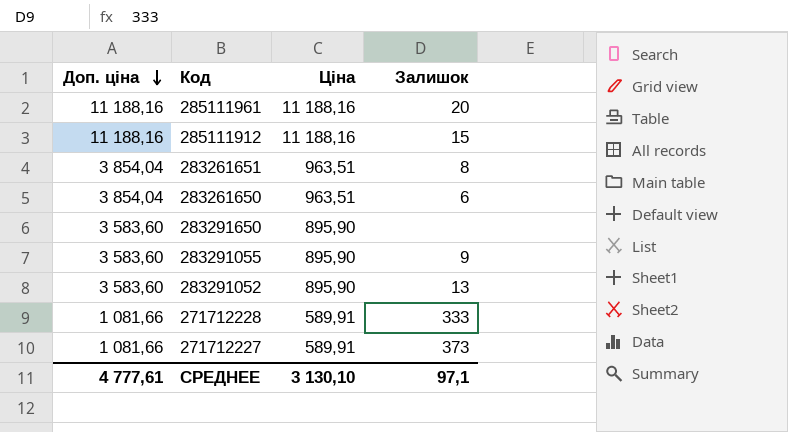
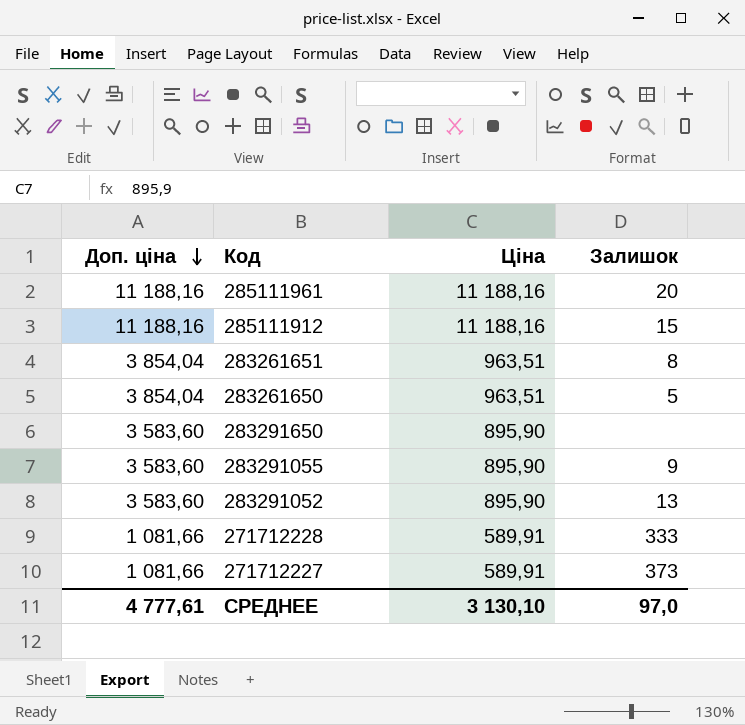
283261650 | Залишок: 6 -> 5
СРЕДНЕЕ | Залишок: 97,1 -> 97,0

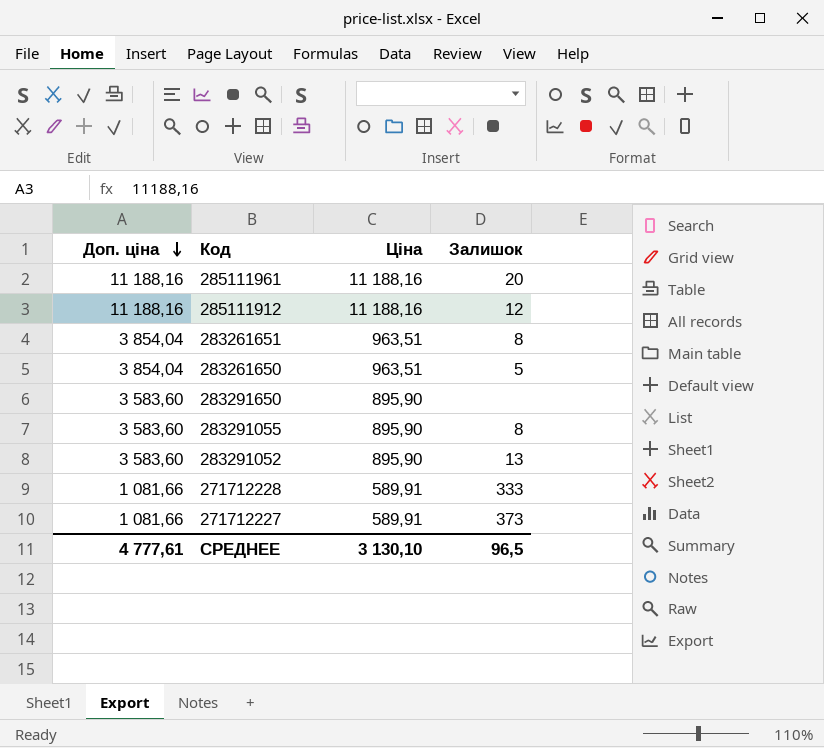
285111912 | Залишок: 15 -> 12
283291055 | Залишок: 9 -> 8
СРЕДНЕЕ | Залишок: 97,0 -> 96,5

